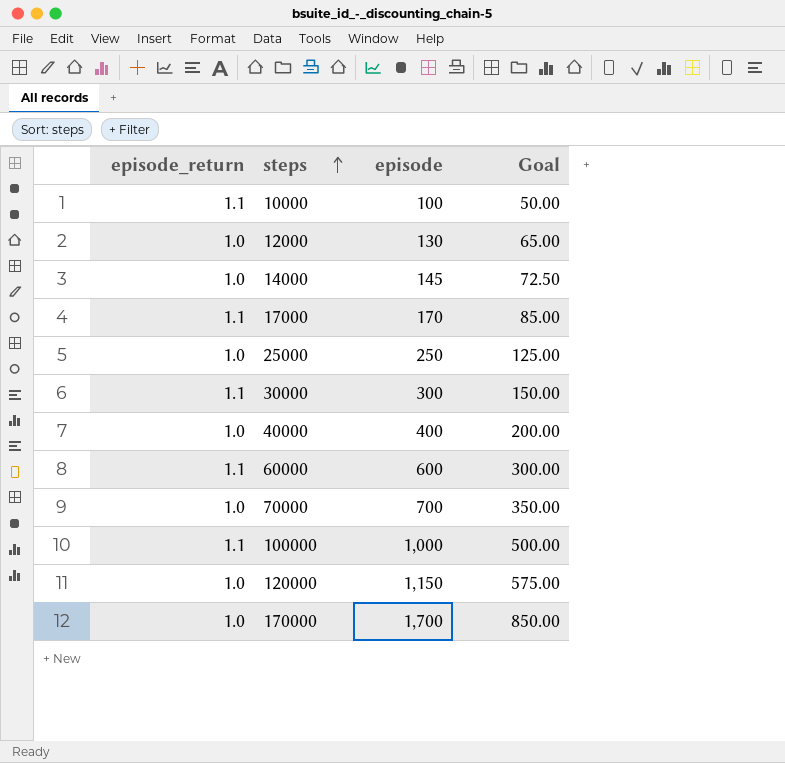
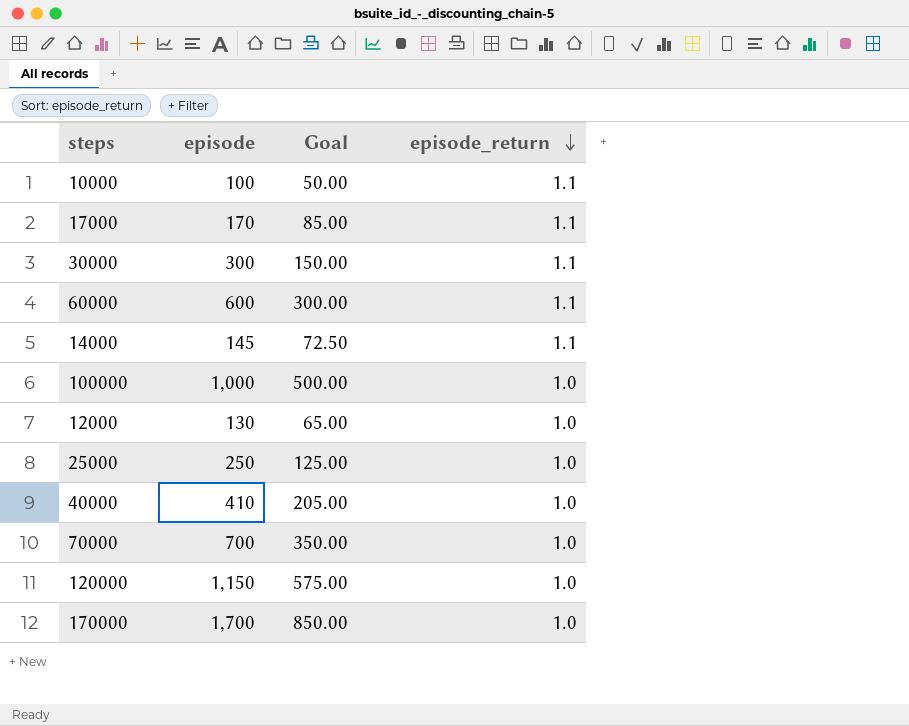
row order: steps ascending -> episode_return descending
column episode_return | position: 1 -> 4
14000 | episode_return: 1.0 -> 1.1
100000 | episode_return: 1.1 -> 1.0
40000 | episode: 400 -> 410
40000 | Goal: 200.00 -> 205.00

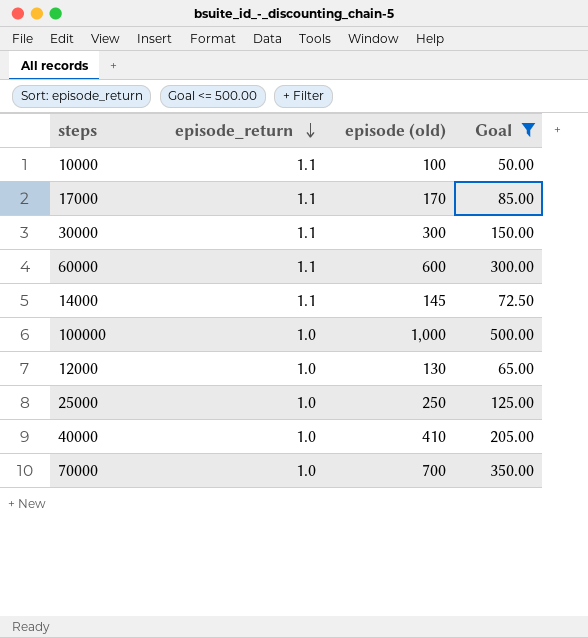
filter: none -> Goal <= 500.00
column episode_return | position: 4 -> 2
column name: episode -> episode (old)

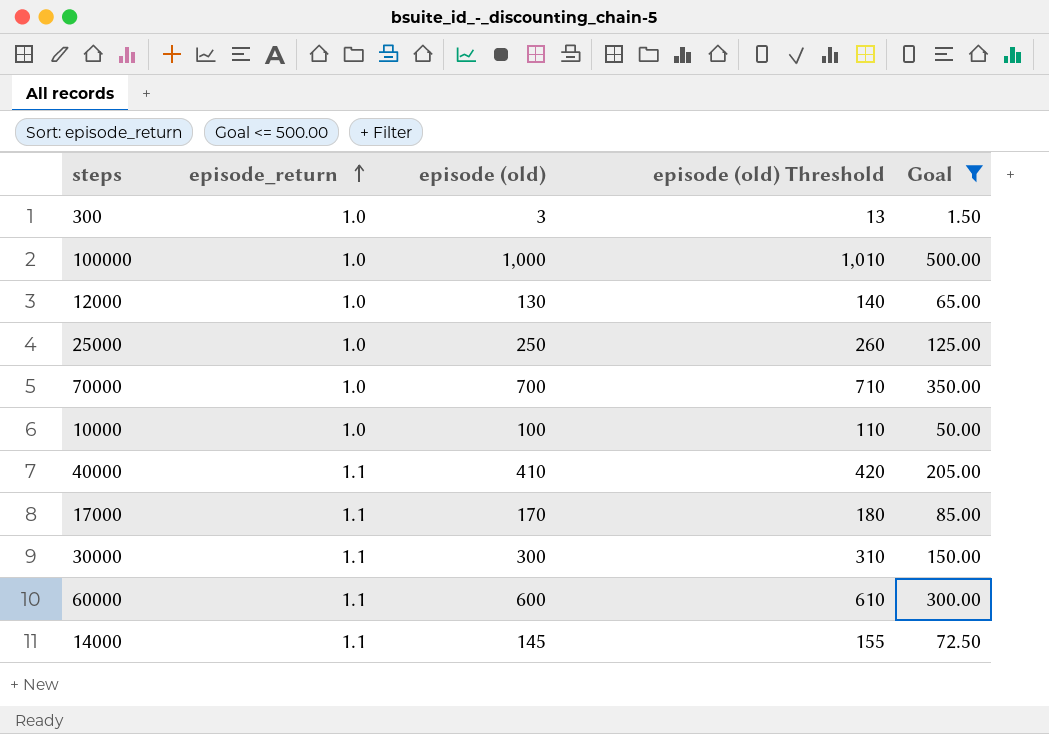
row order: episode_return descending -> episode_return ascending
column episode (old) Threshold | formula: none -> [episode (old)] + 10
row 300: none -> 1.0 | 3 | 13 | 1.50
10000 | episode_return: 1.1 -> 1.0
40000 | episode_return: 1.0 -> 1.1

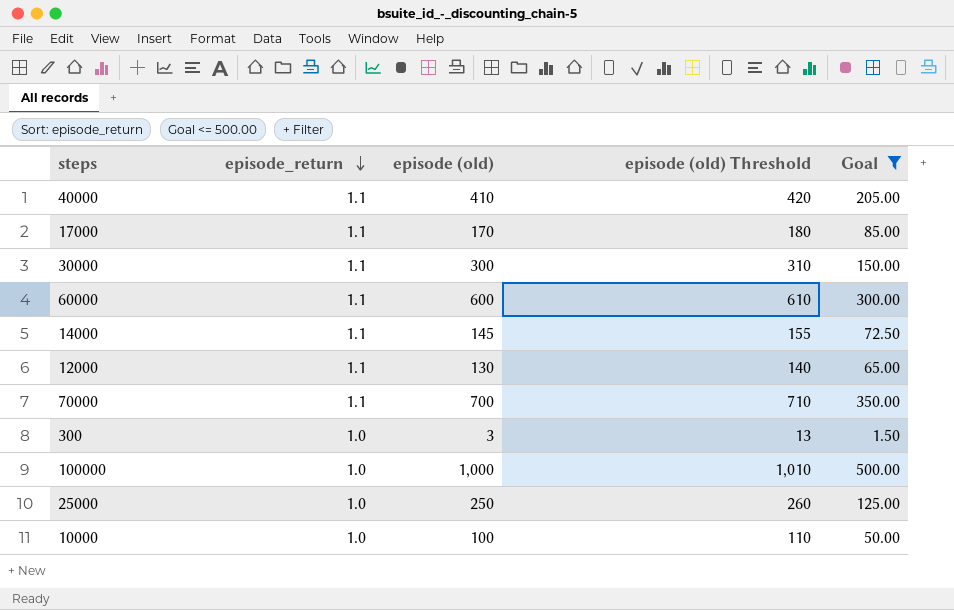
row order: episode_return ascending -> episode_return descending
12000 | episode_return: 1.0 -> 1.1
70000 | episode_return: 1.0 -> 1.1

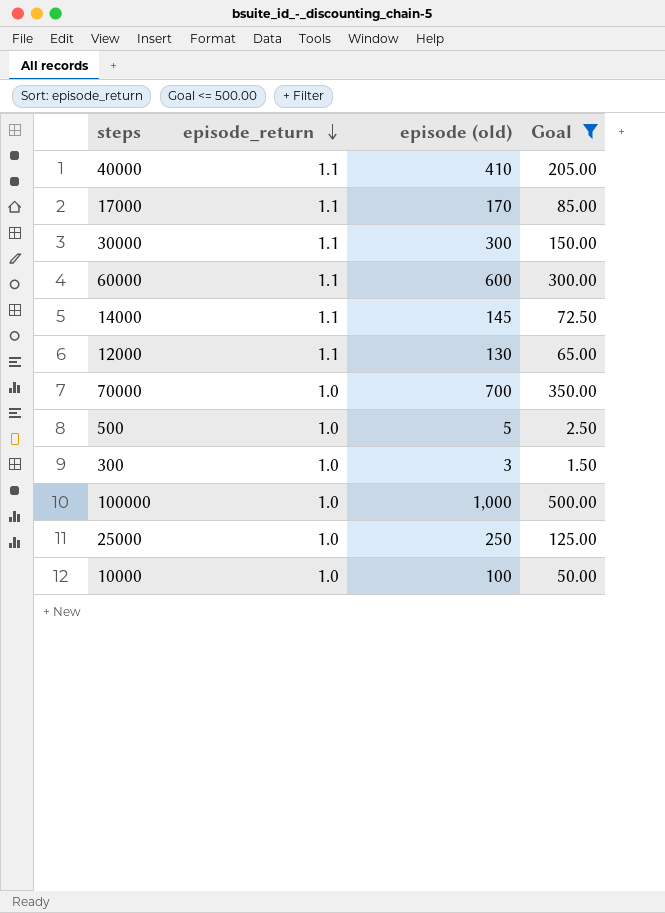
column episode (old) Threshold | formula: [episode (old)] + 10 -> none
70000 | episode_return: 1.1 -> 1.0
row 500: none -> 1.0 | 5 | 2.50

